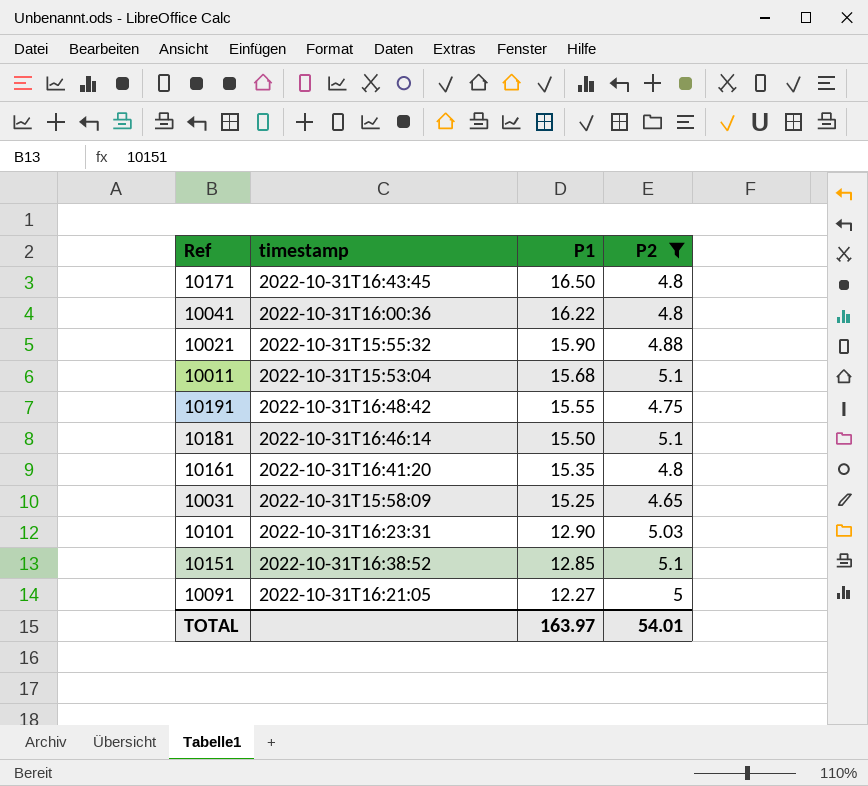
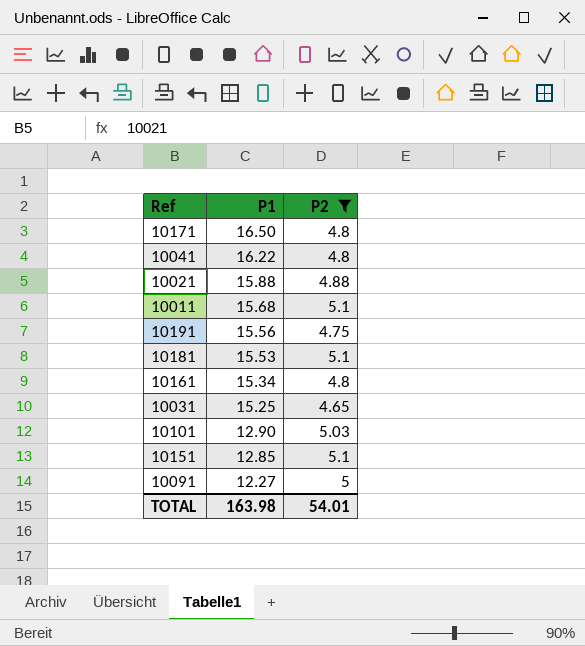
column timestamp | position: 2 -> none
10021 | P1: 15.90 -> 15.88
10191 | P1: 15.55 -> 15.56
10181 | P1: 15.50 -> 15.53
10161 | P1: 15.35 -> 15.34
TOTAL | P1: 163.97 -> 163.98

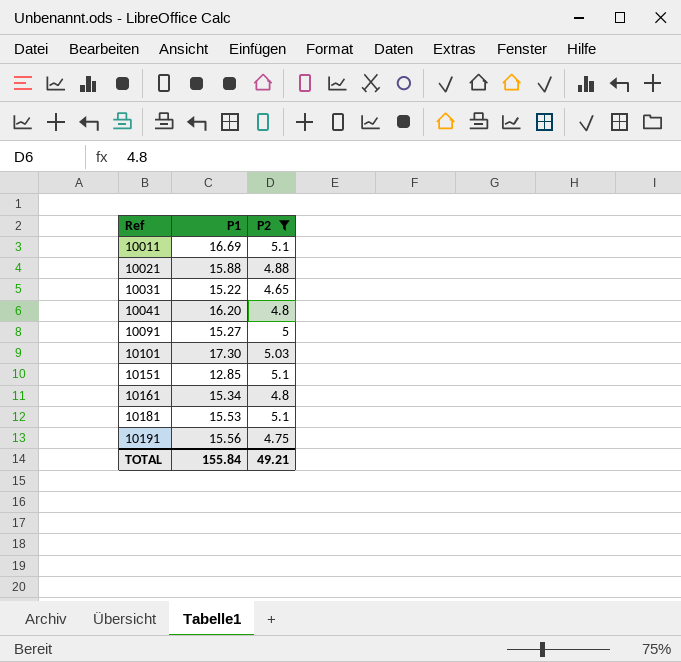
row order: P1 descending -> Ref ascending
row 10171: 16.50 | 4.8 -> none
10011 | P1: 15.68 -> 16.69
10031 | P1: 15.25 -> 15.22
10041 | P1: 16.22 -> 16.20
10091 | P1: 12.27 -> 15.27
10101 | P1: 12.90 -> 17.30
TOTAL | P1: 163.98 -> 155.84
TOTAL | P2: 54.01 -> 49.21

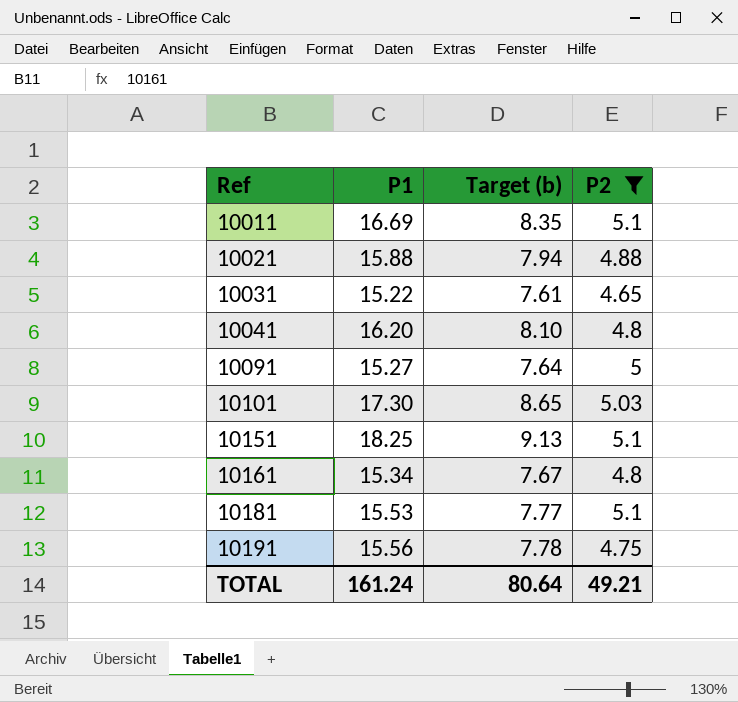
column Target (b) | formula: none -> [P1] * 0.5
10151 | P1: 12.85 -> 18.25
TOTAL | P1: 155.84 -> 161.24

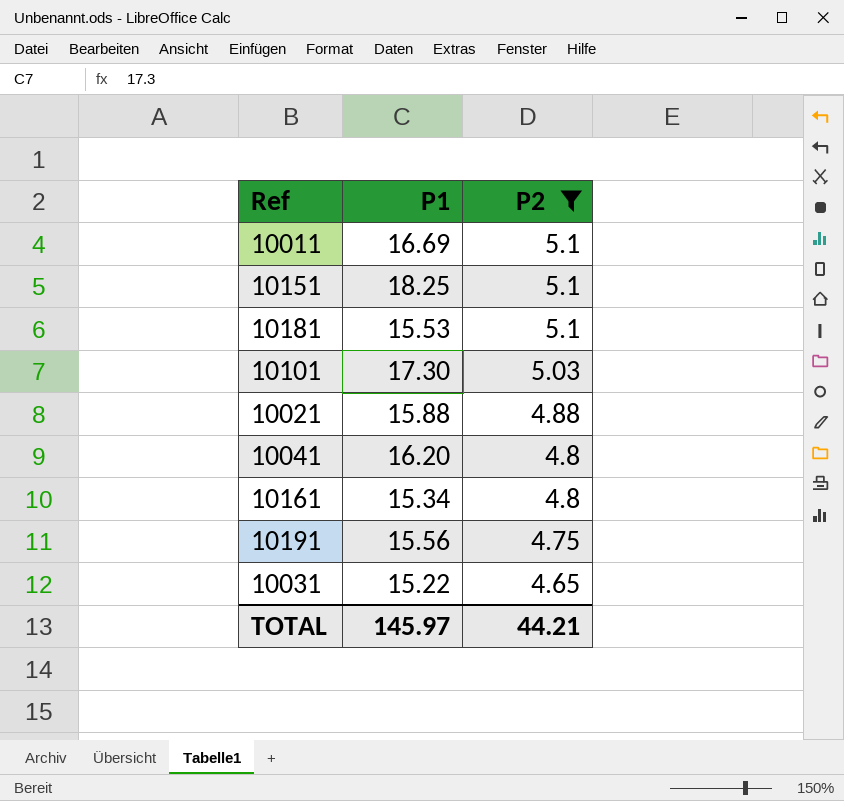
row order: Ref ascending -> P2 descending
column Target (b) | formula: [P1] * 0.5 -> none
row 10091: 15.27 | 7.64 | 5 -> none
TOTAL | P1: 161.24 -> 145.97
TOTAL | P2: 49.21 -> 44.21

